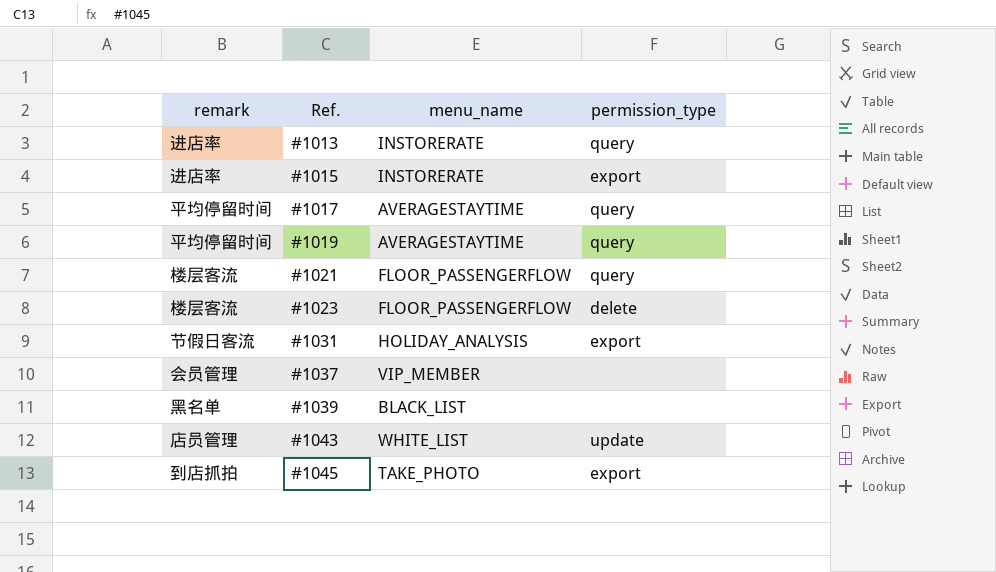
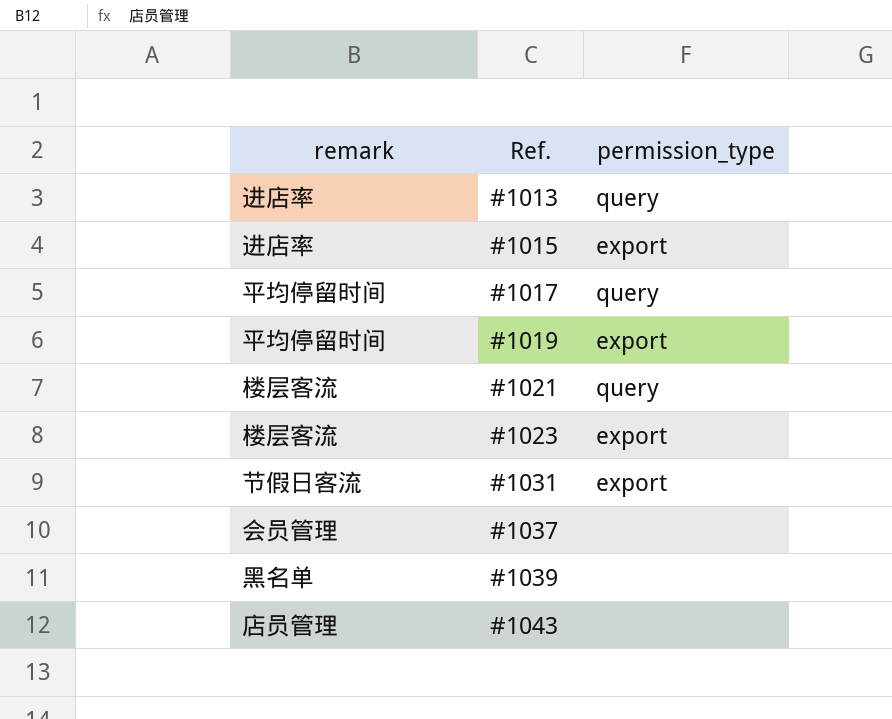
column menu_name | position: 3 -> none
row #1045: 到店抓拍 | TAKE_PHOTO | export -> none
#1019 | permission_type: query -> export
#1023 | permission_type: delete -> export
#1043 | permission_type: update -> none

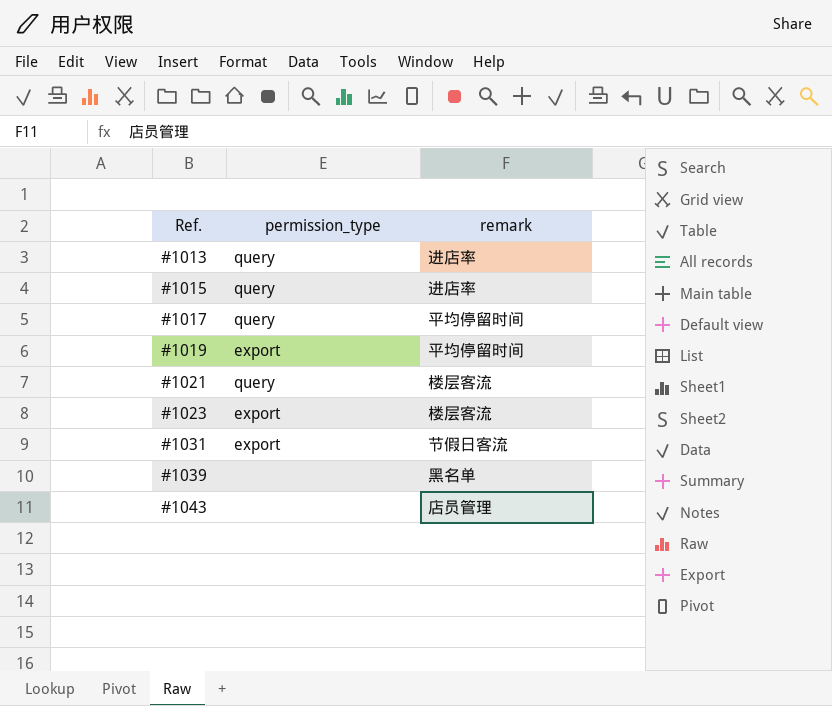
column remark | position: 1 -> 3
row #1037: 会员管理 | none -> none
#1015 | permission_type: export -> query

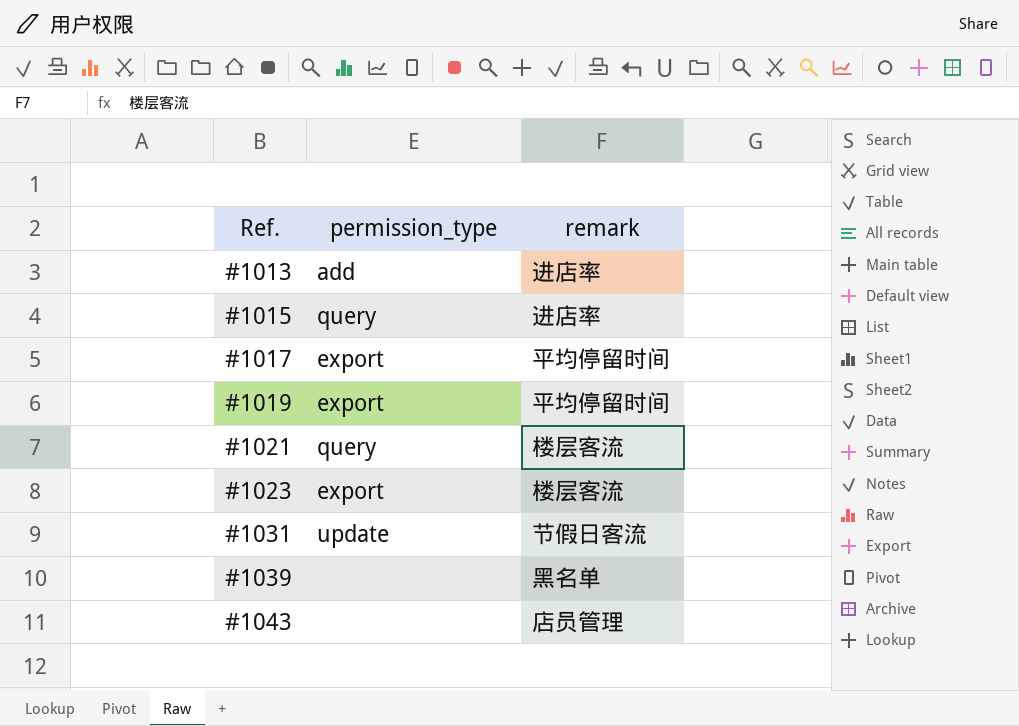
#1013 | permission_type: query -> add
#1017 | permission_type: query -> export
#1031 | permission_type: export -> update

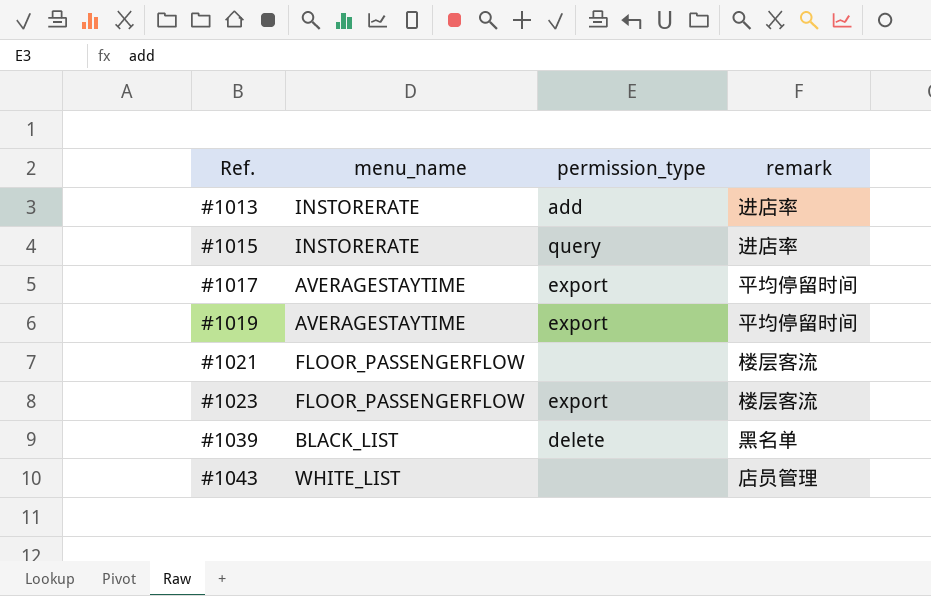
column menu_name | position: none -> 2
row #1031: update | 节假日客流 -> none
#1021 | permission_type: query -> none
#1039 | permission_type: none -> delete

